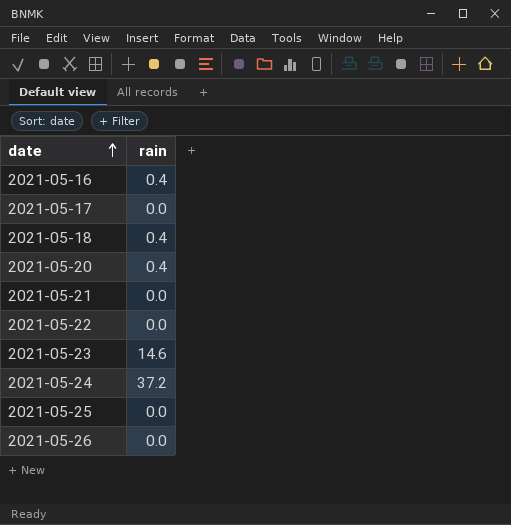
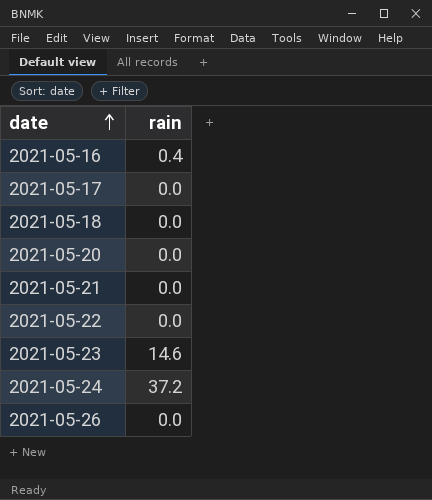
row 2021-05-25: 0.0 -> none
2021-05-18 | rain: 0.4 -> 0.0
2021-05-20 | rain: 0.4 -> 0.0

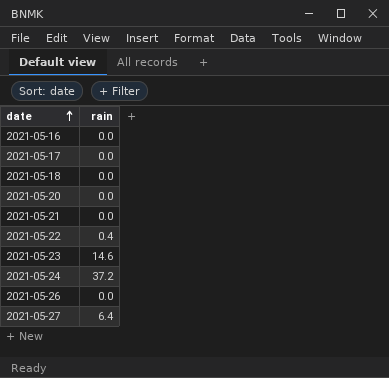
2021-05-16 | rain: 0.4 -> 0.0
2021-05-22 | rain: 0.0 -> 0.4
row 2021-05-27: none -> 6.4

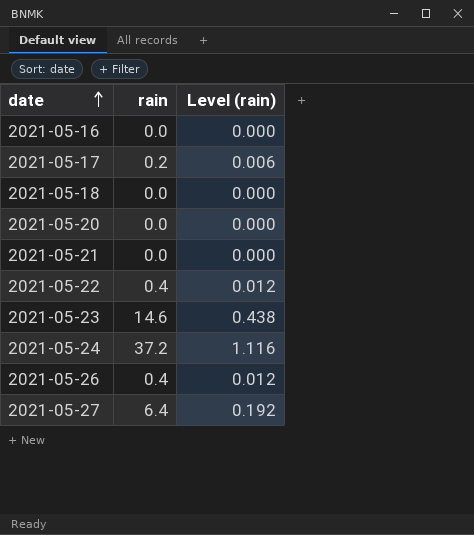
column Level (rain) | formula: none -> [rain] * 0.03
2021-05-17 | rain: 0.0 -> 0.2
2021-05-26 | rain: 0.0 -> 0.4

